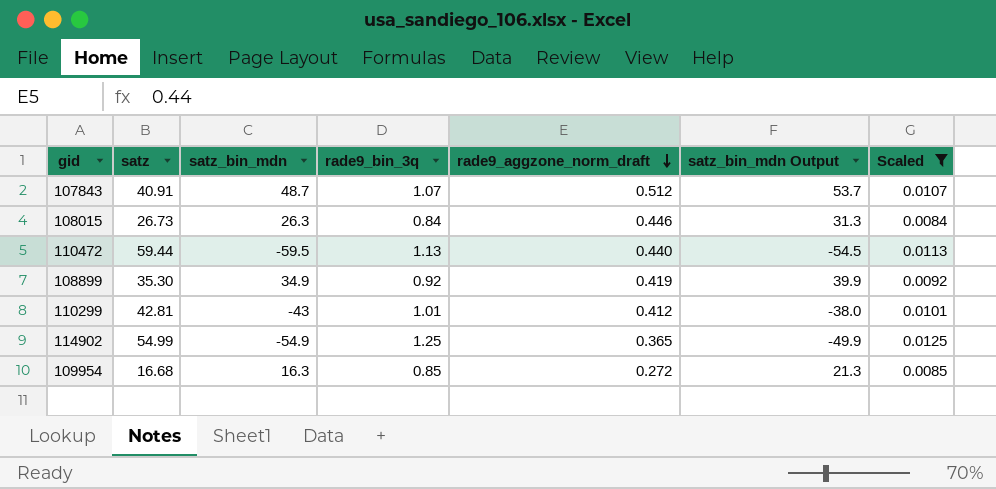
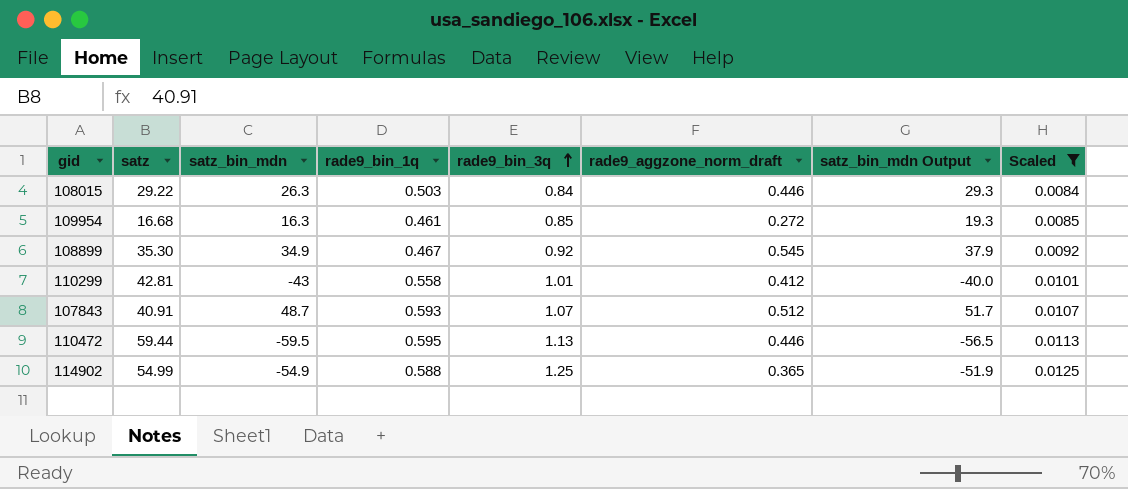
row order: rade9_aggzone_norm_draft descending -> rade9_bin_3q ascending
column rade9_bin_1q | position: none -> 4
column satz_bin_mdn Output | formula: [satz_bin_mdn] + 5 -> [satz_bin_mdn] + 3
108015 | satz: 26.73 -> 29.22
108899 | rade9_aggzone_norm_draft: 0.419 -> 0.545
110472 | rade9_aggzone_norm_draft: 0.440 -> 0.446

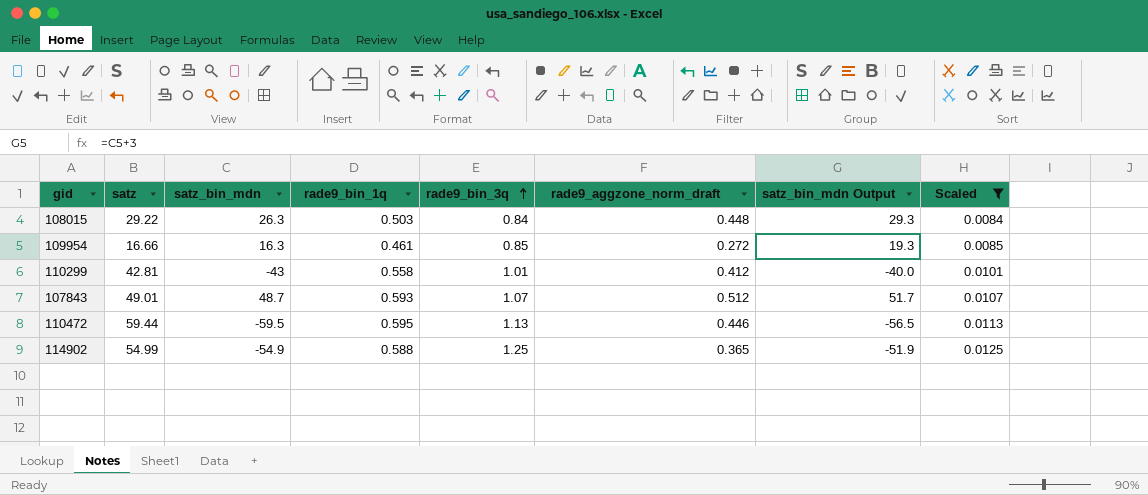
row 108899: 35.30 | 34.9 | 0.467 | 0.92 | 0.545 | 37.9 | 0.0092 -> none
108015 | rade9_aggzone_norm_draft: 0.446 -> 0.448
109954 | satz: 16.68 -> 16.66
107843 | satz: 40.91 -> 49.01

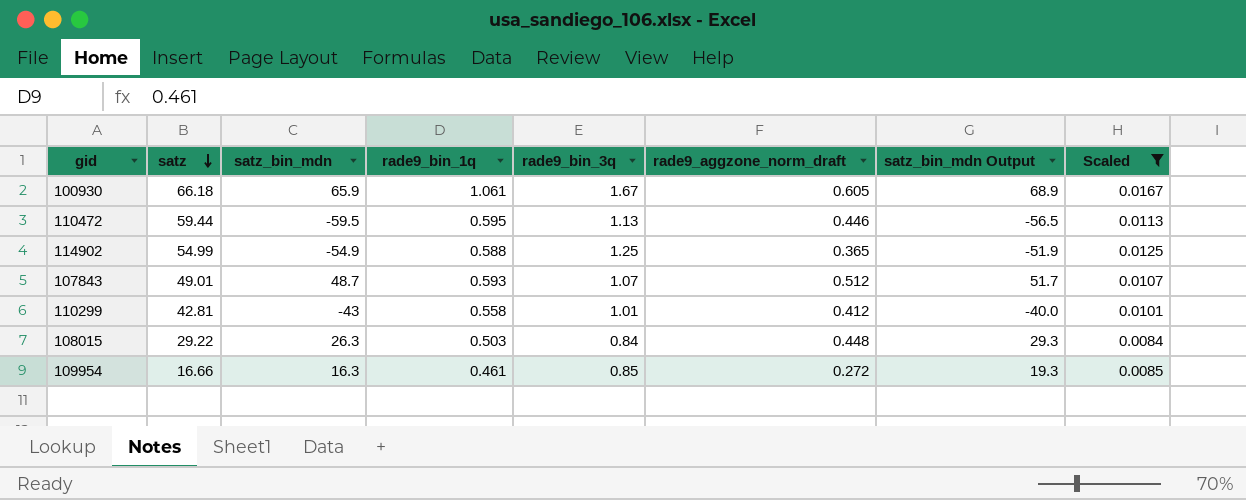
row order: rade9_bin_3q ascending -> satz descending
row 100930: none -> 66.18 | 65.9 | 1.061 | 1.67 | 0.605 | 68.9 | 0.0167

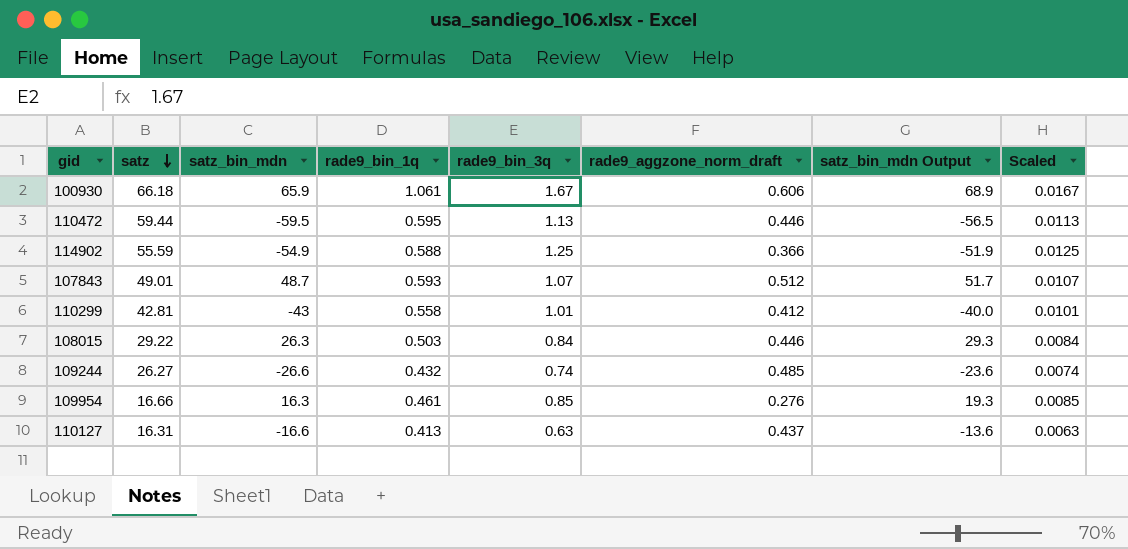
filter: Scaled >= 0.0084 -> none
100930 | rade9_aggzone_norm_draft: 0.605 -> 0.606
114902 | satz: 54.99 -> 55.59
114902 | rade9_aggzone_norm_draft: 0.365 -> 0.366
108015 | rade9_aggzone_norm_draft: 0.448 -> 0.446
109954 | rade9_aggzone_norm_draft: 0.272 -> 0.276

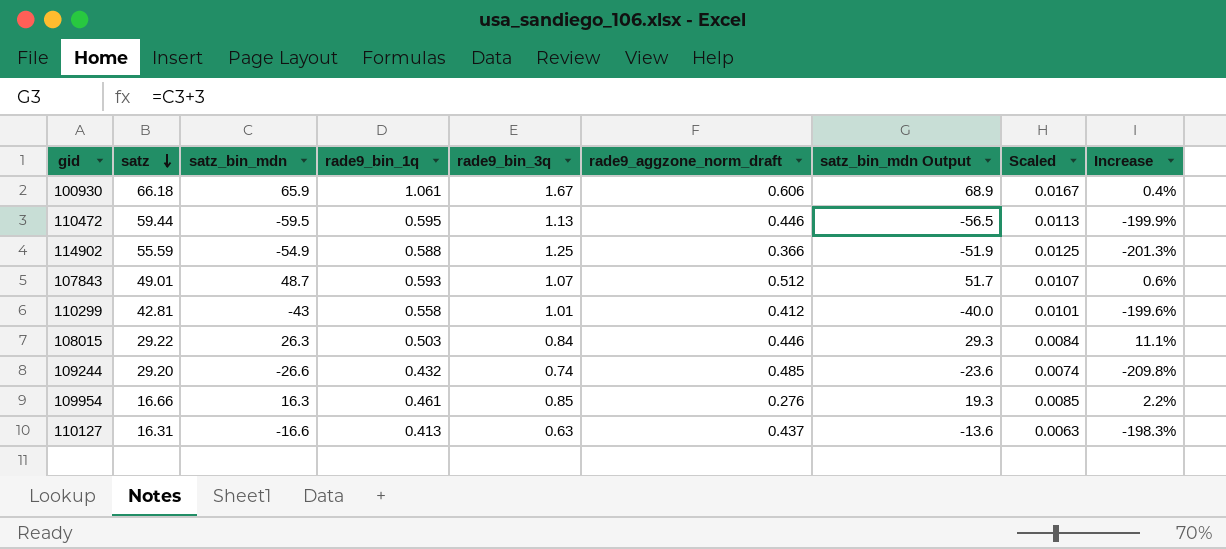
column Increase | formula: none -> ([satz] - [satz_bin_mdn]) / [satz_bin_mdn]
109244 | satz: 26.27 -> 29.20

